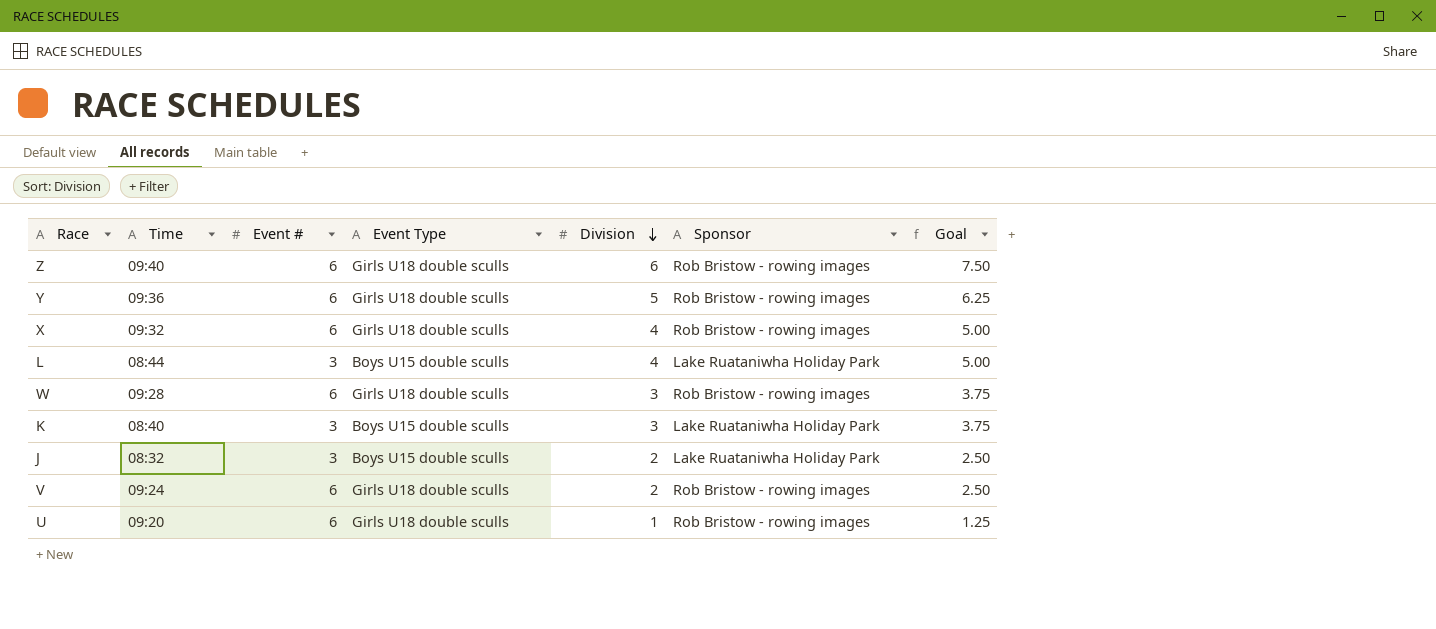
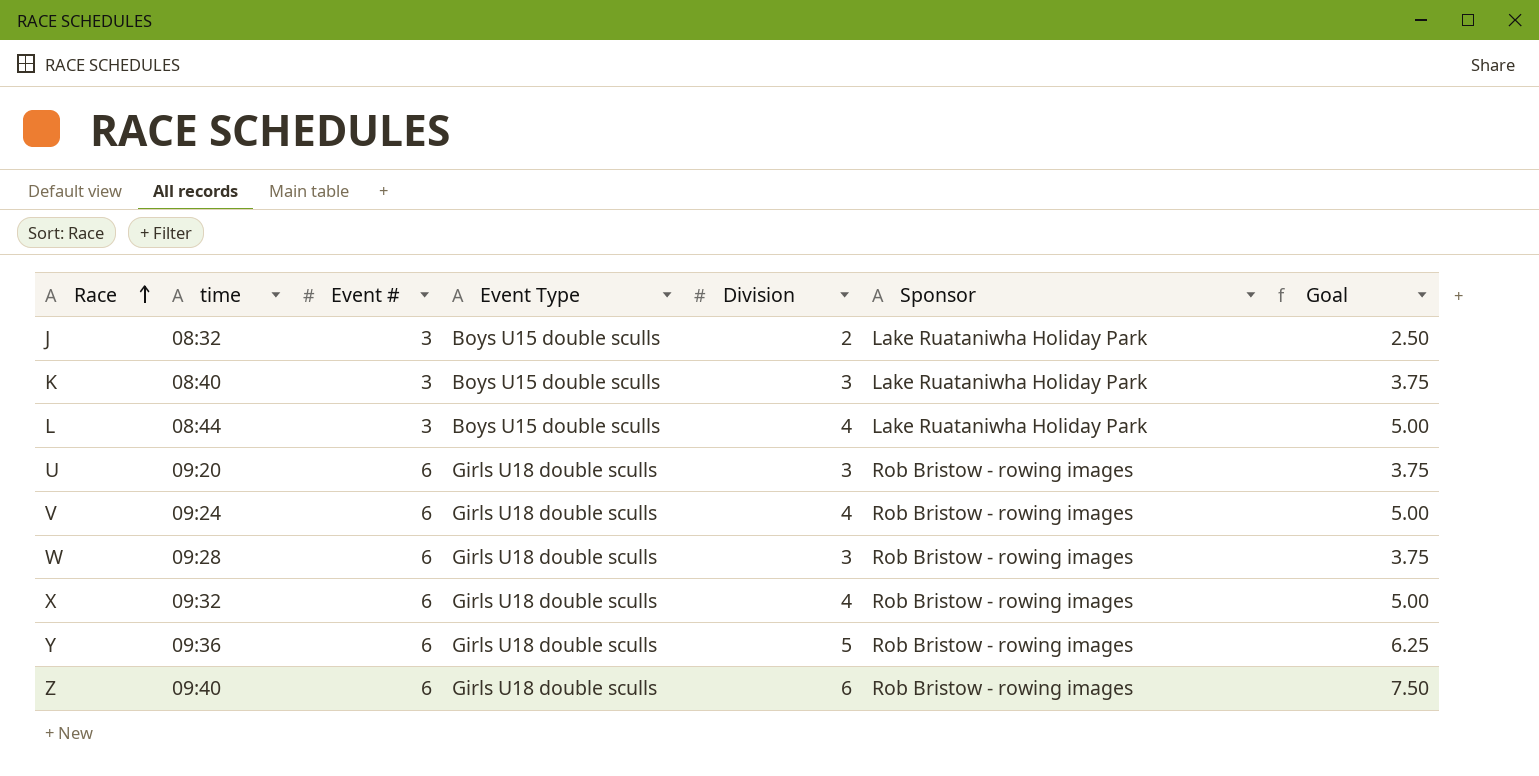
row order: Division descending -> Race ascending
column name: Time -> time
U | Division: 1 -> 3
U | Goal: 1.25 -> 3.75
V | Division: 2 -> 4
V | Goal: 2.50 -> 5.00

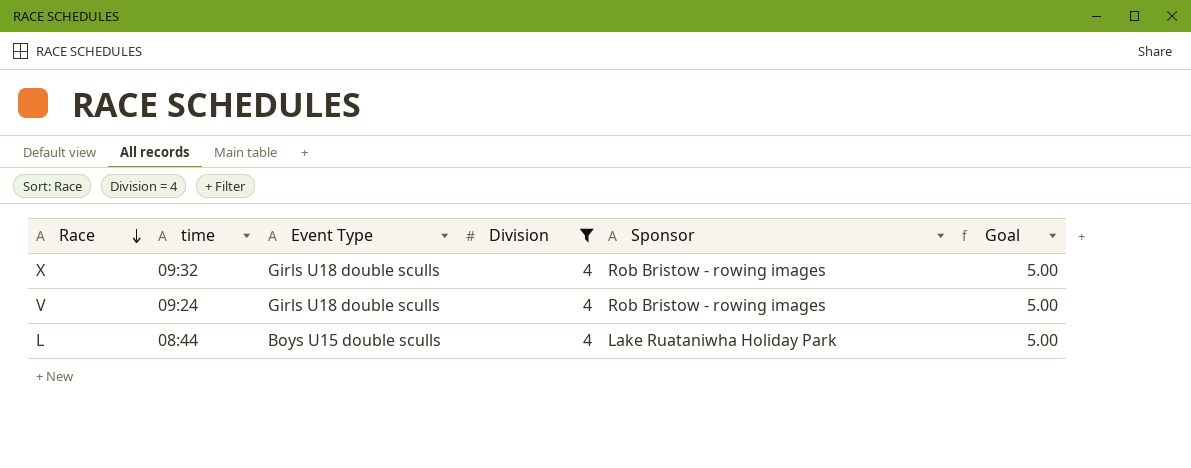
filter: none -> Division = 4
row order: Race ascending -> Race descending
column Event # | position: 3 -> none

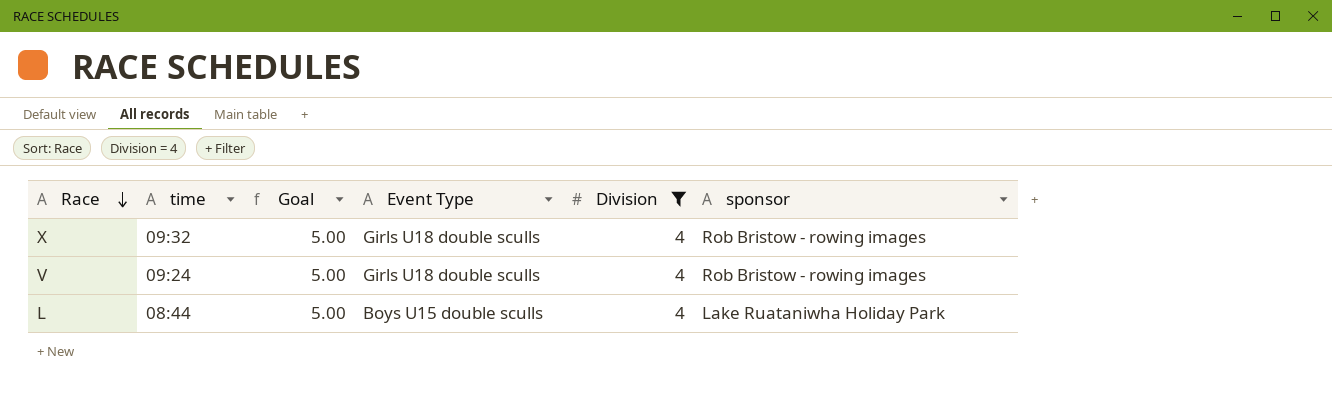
column Goal | position: 6 -> 3
column name: Sponsor -> sponsor

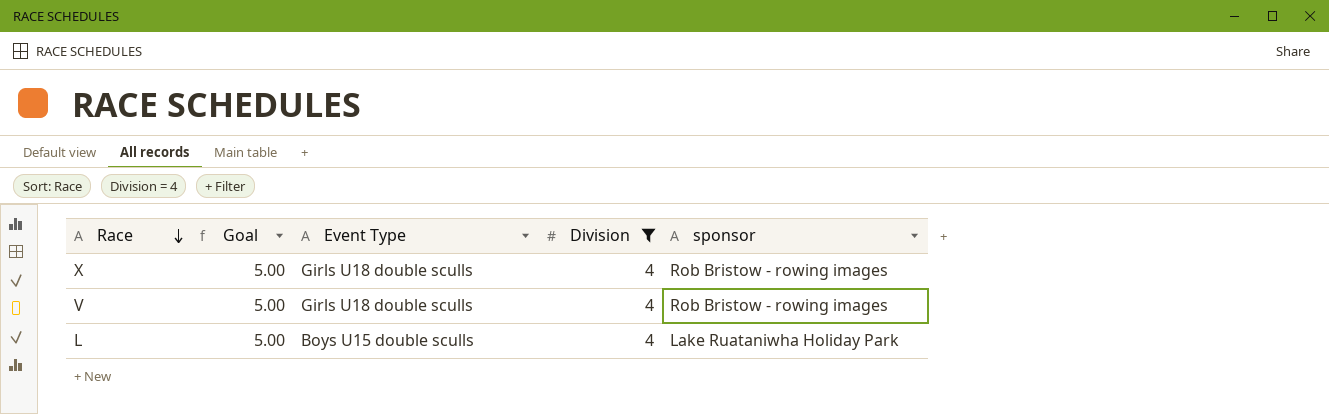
column time | position: 2 -> none

